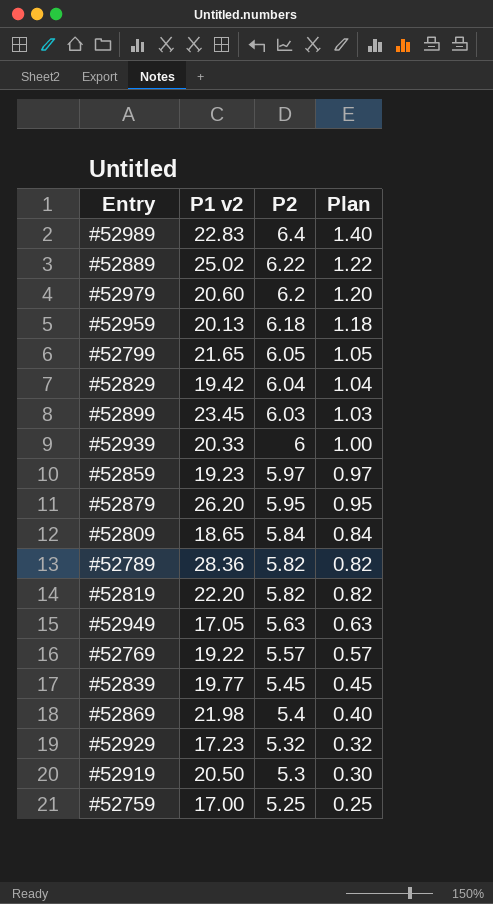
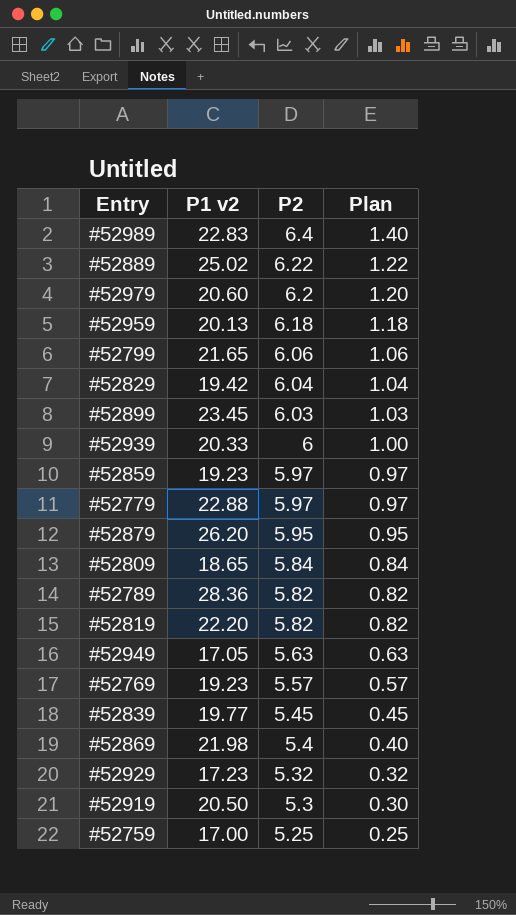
#52799 | P2: 6.05 -> 6.06
#52799 | Plan: 1.05 -> 1.06
row #52779: none -> 22.88 | 5.97 | 0.97
#52769 | P1 v2: 19.22 -> 19.23

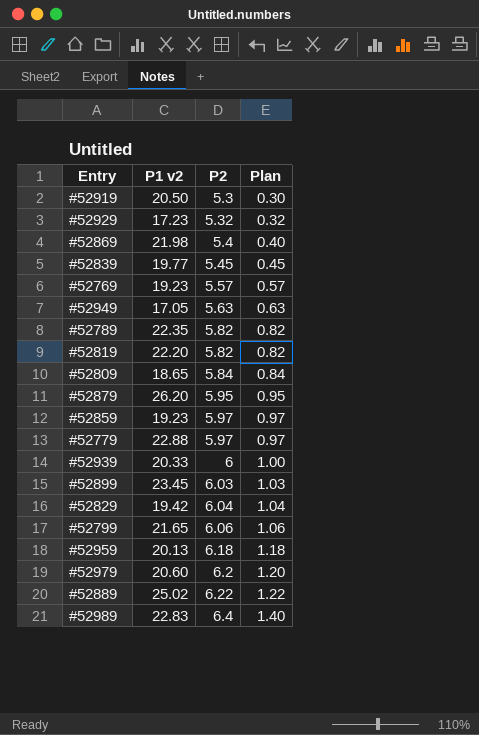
row order: P2 descending -> P2 ascending
row #52759: 17.00 | 5.25 | 0.25 -> none
#52789 | P1 v2: 28.36 -> 22.35

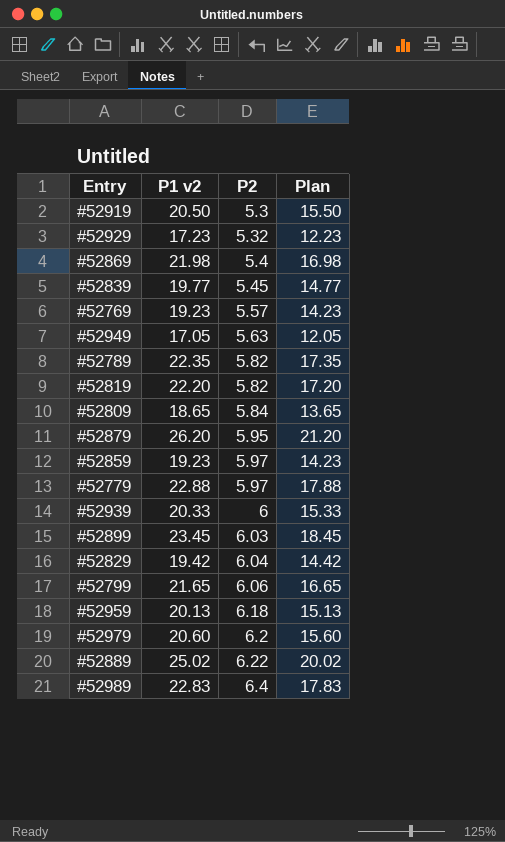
column Plan | formula: [P2] - 5 -> [P1 v2] - 5

